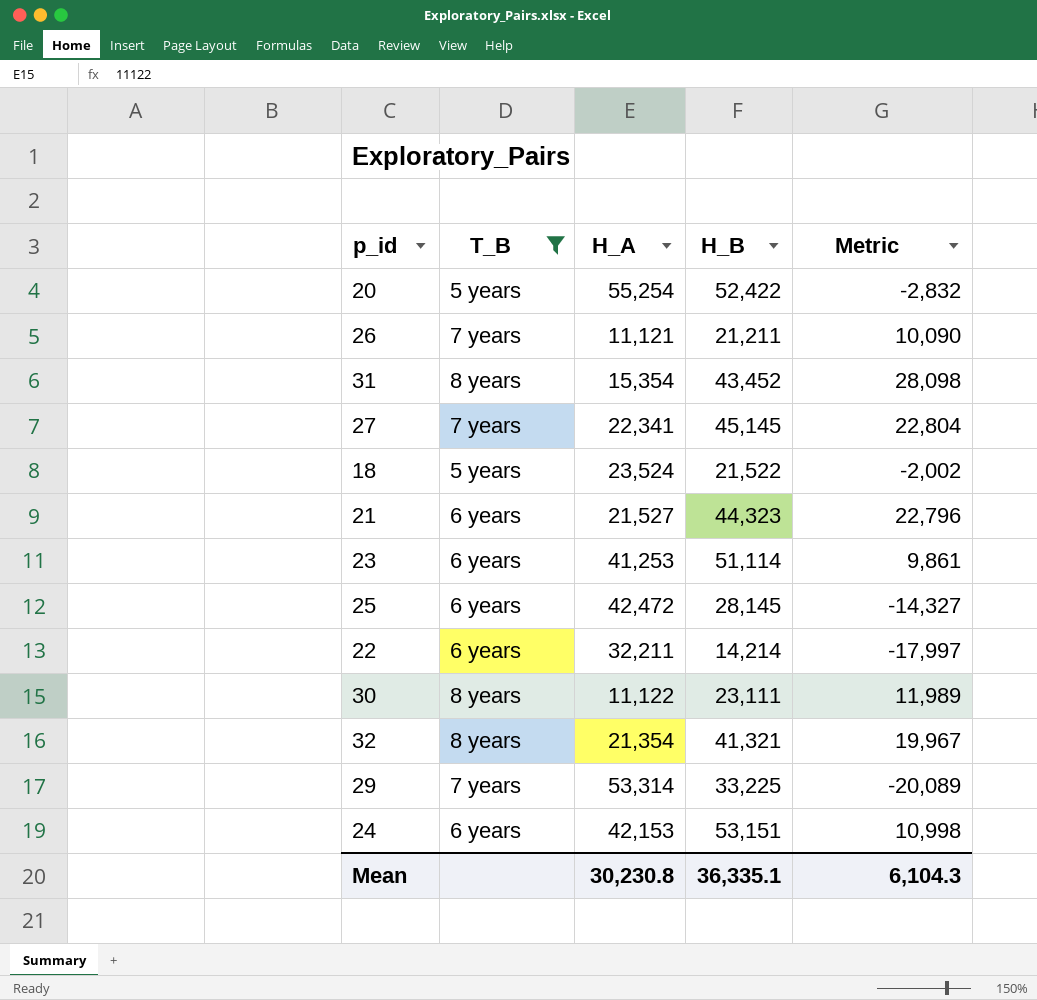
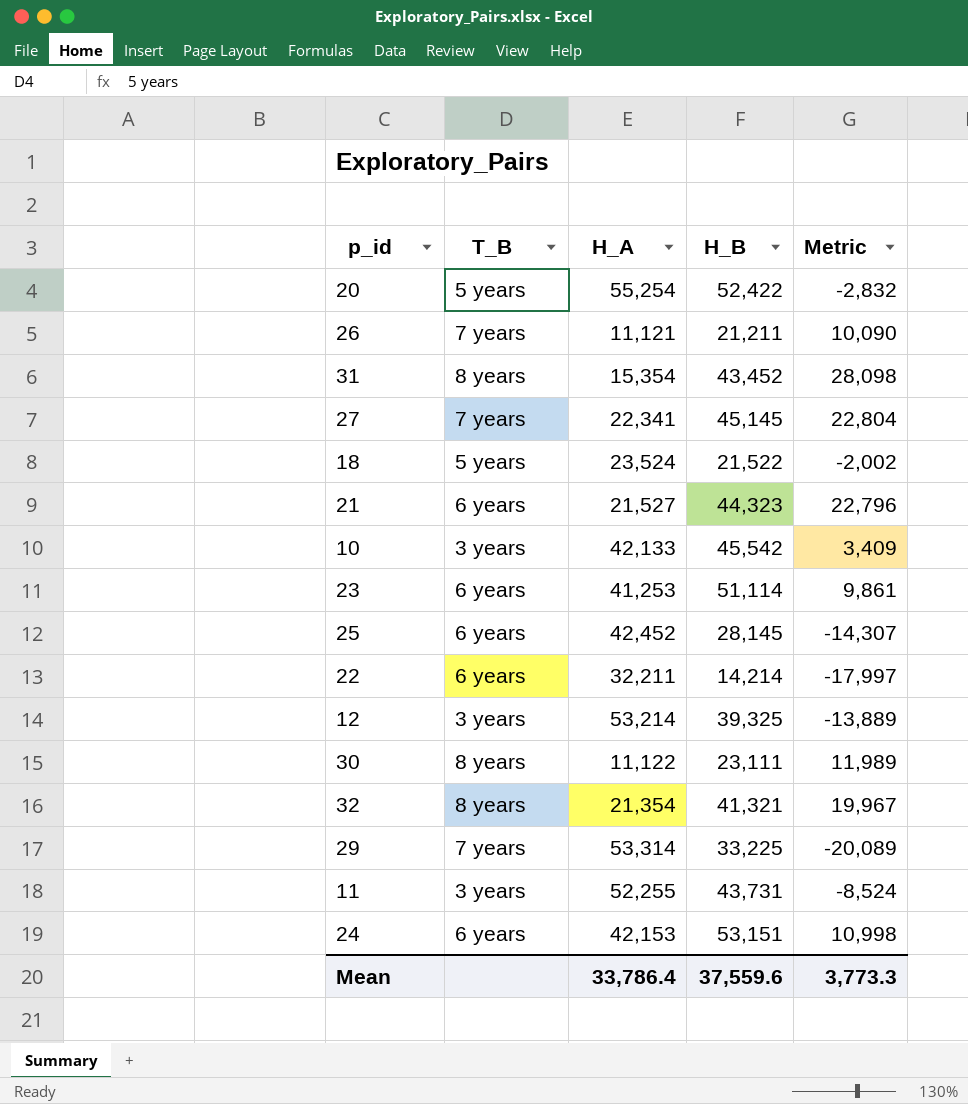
filter: T_B != 3 years -> none
25 | H_A: 42,472 -> 42,452
25 | Metric: -14,327 -> -14,307
Mean | H_A: 30,230.8 -> 33,786.4
Mean | H_B: 36,335.1 -> 37,559.6
Mean | Metric: 6,104.3 -> 3,773.3

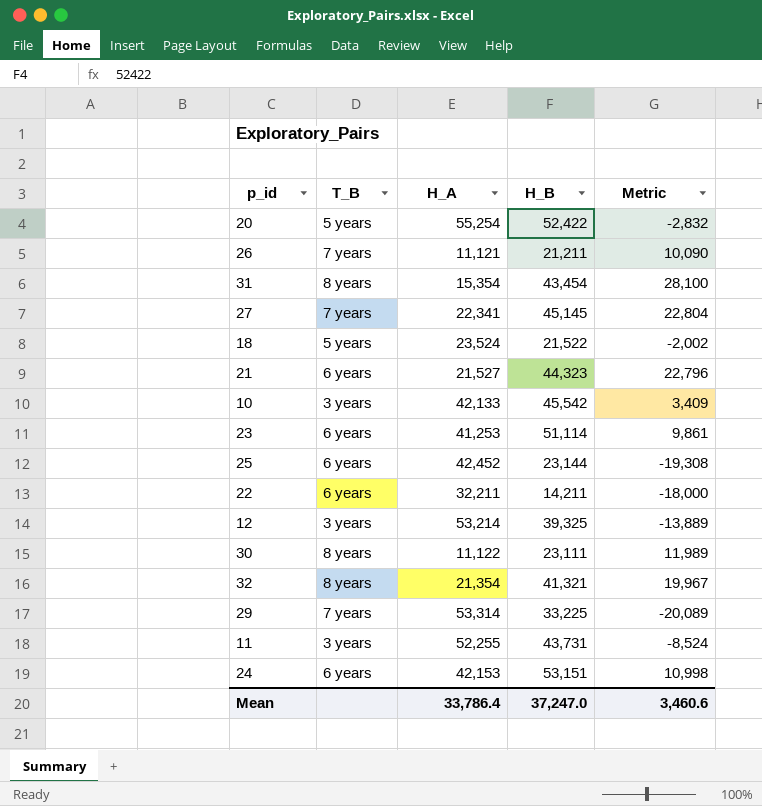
31 | H_B: 43,452 -> 43,454
31 | Metric: 28,098 -> 28,100
25 | H_B: 28,145 -> 23,144
25 | Metric: -14,307 -> -19,308
22 | H_B: 14,214 -> 14,211
22 | Metric: -17,997 -> -18,000
Mean | H_B: 37,559.6 -> 37,247.0
Mean | Metric: 3,773.3 -> 3,460.6

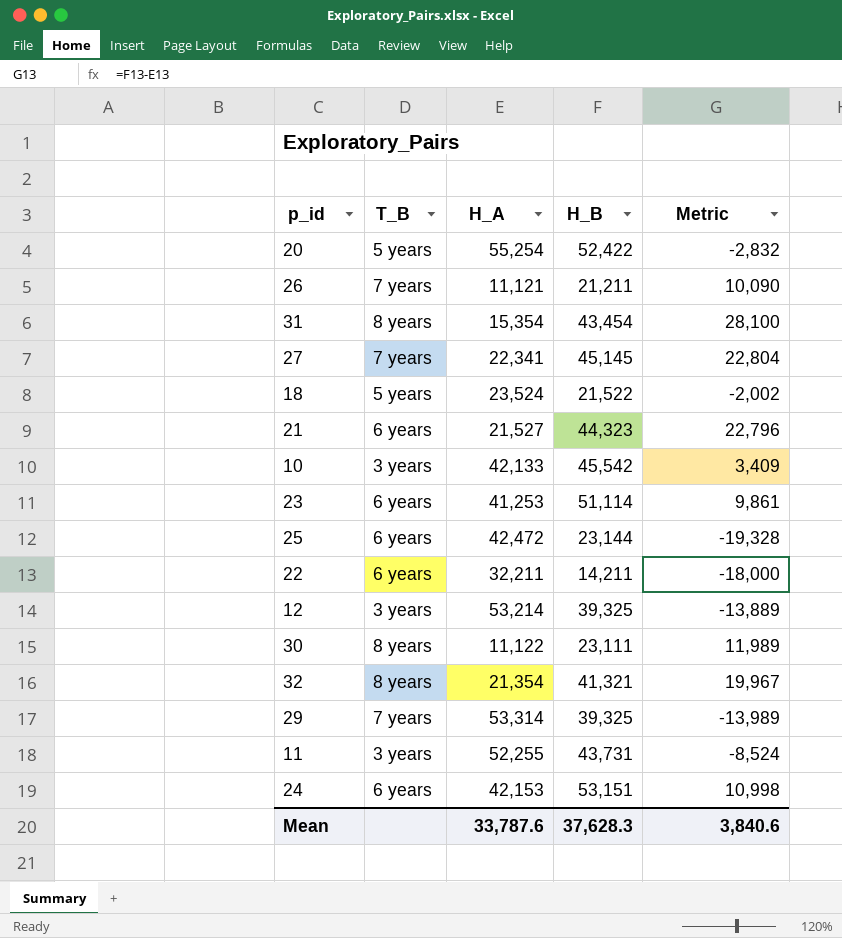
25 | H_A: 42,452 -> 42,472
25 | Metric: -19,308 -> -19,328
29 | H_B: 33,225 -> 39,325
29 | Metric: -20,089 -> -13,989
Mean | H_A: 33,786.4 -> 33,787.6
Mean | H_B: 37,247.0 -> 37,628.3
Mean | Metric: 3,460.6 -> 3,840.6

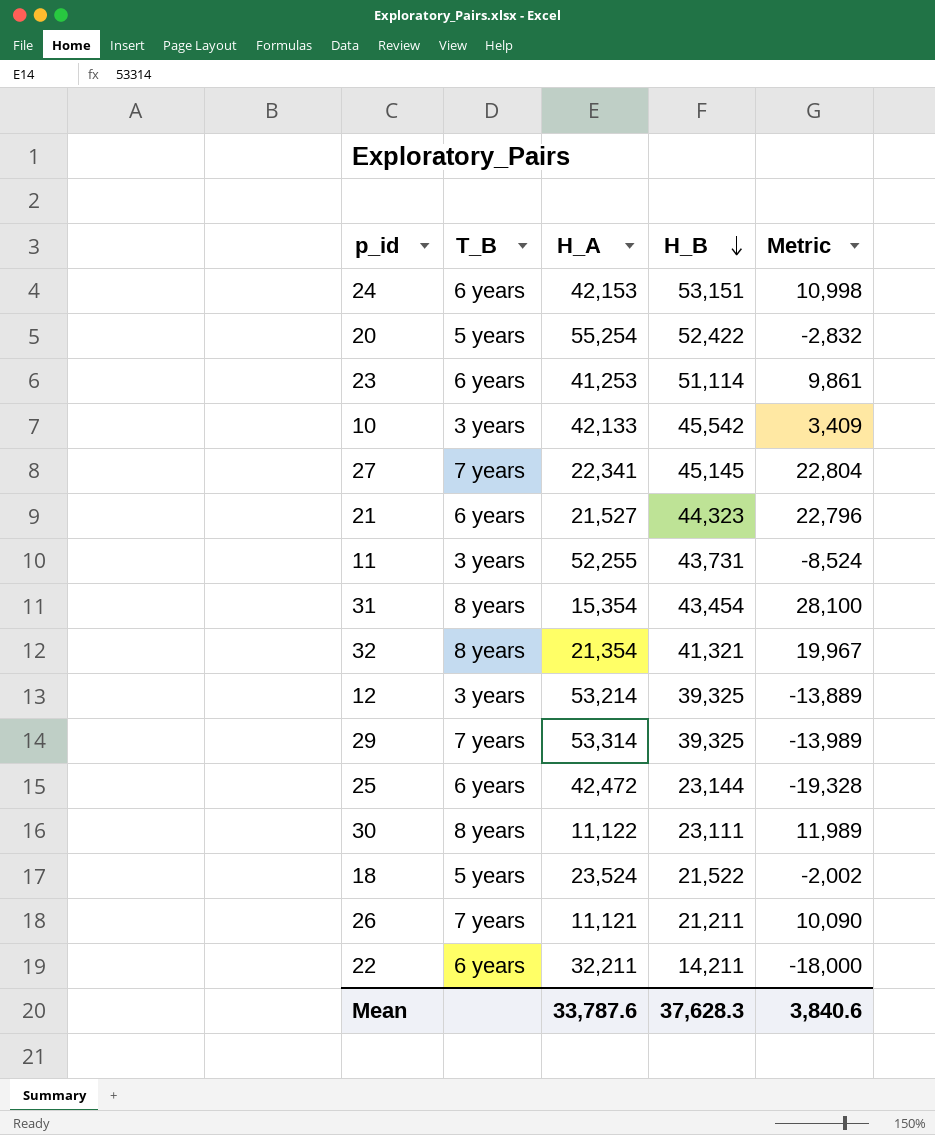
row order: none -> H_B descending

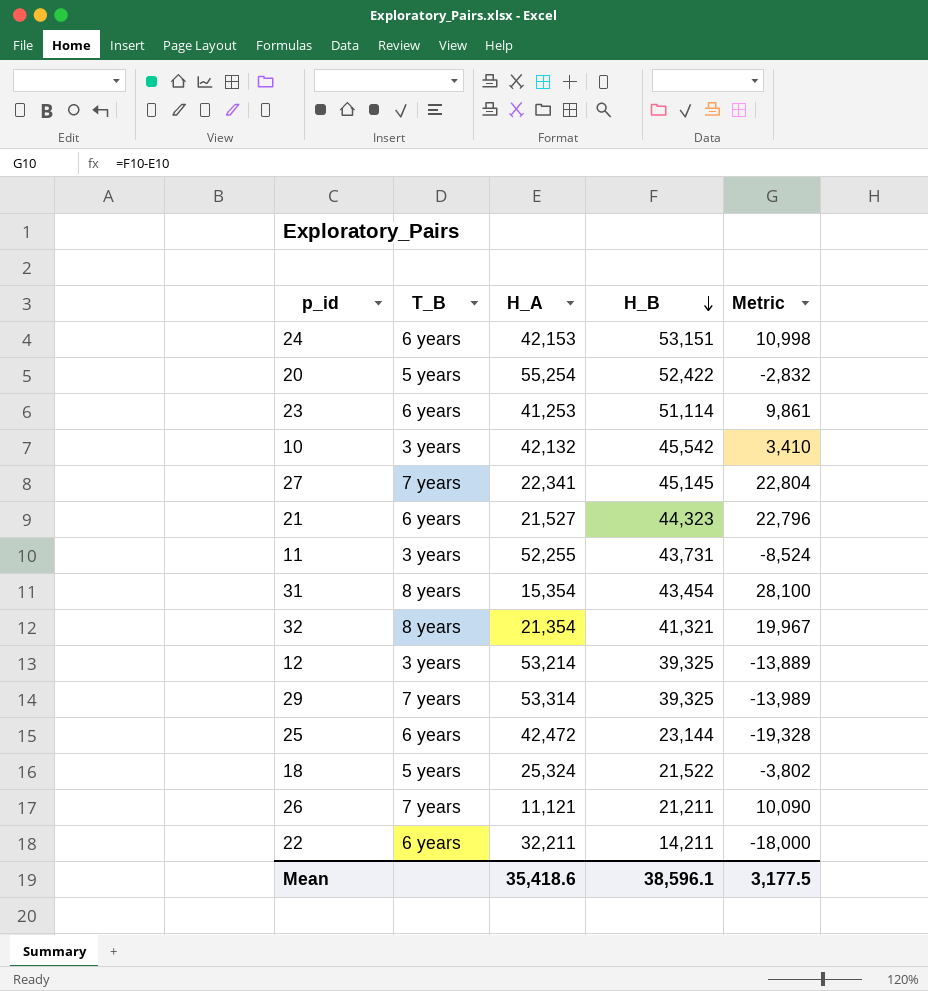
row 30: 8 years | 11,122 | 23,111 | 11,989 -> none
10 | H_A: 42,133 -> 42,132
10 | Metric: 3,409 -> 3,410
18 | H_A: 23,524 -> 25,324
18 | Metric: -2,002 -> -3,802
Mean | H_A: 33,787.6 -> 35,418.6
Mean | H_B: 37,628.3 -> 38,596.1
Mean | Metric: 3,840.6 -> 3,177.5

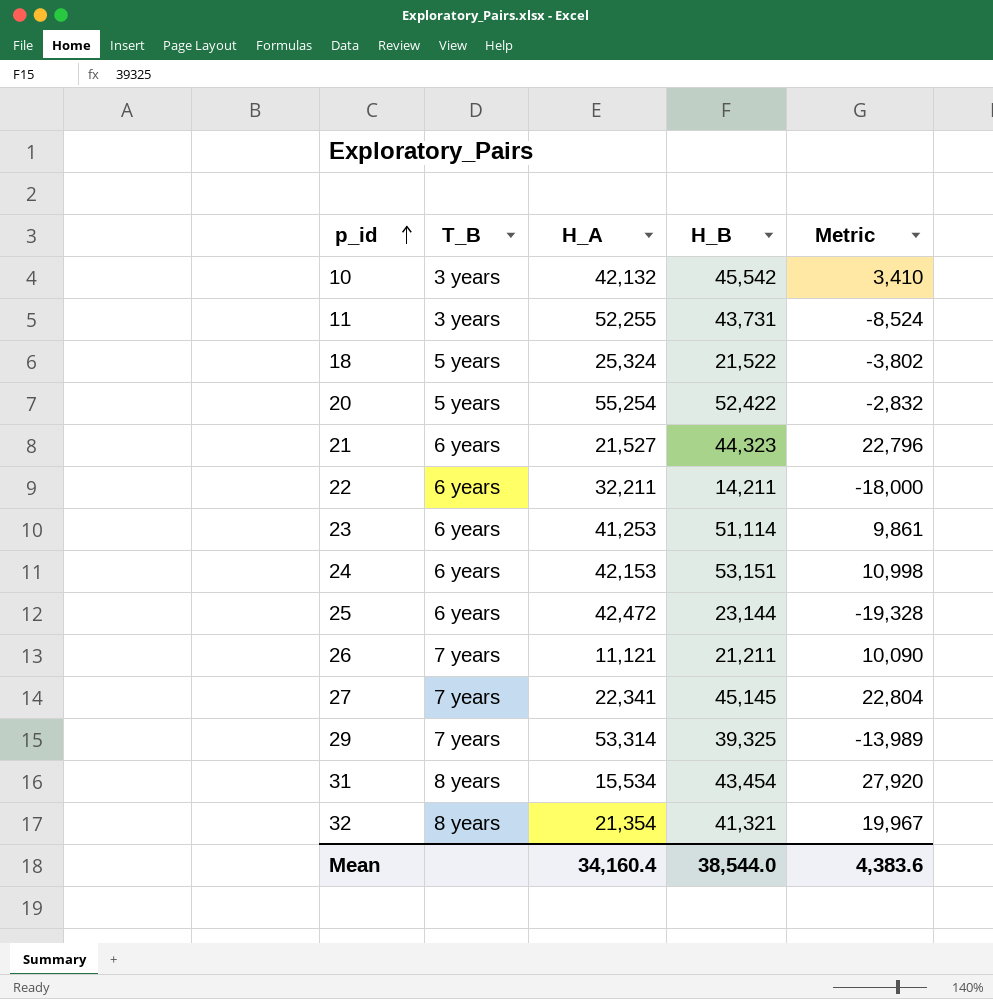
row order: H_B descending -> p_id ascending
row 12: 3 years | 53,214 | 39,325 | -13,889 -> none
31 | H_A: 15,354 -> 15,534
31 | Metric: 28,100 -> 27,920
Mean | H_A: 35,418.6 -> 34,160.4
Mean | H_B: 38,596.1 -> 38,544.0
Mean | Metric: 3,177.5 -> 4,383.6

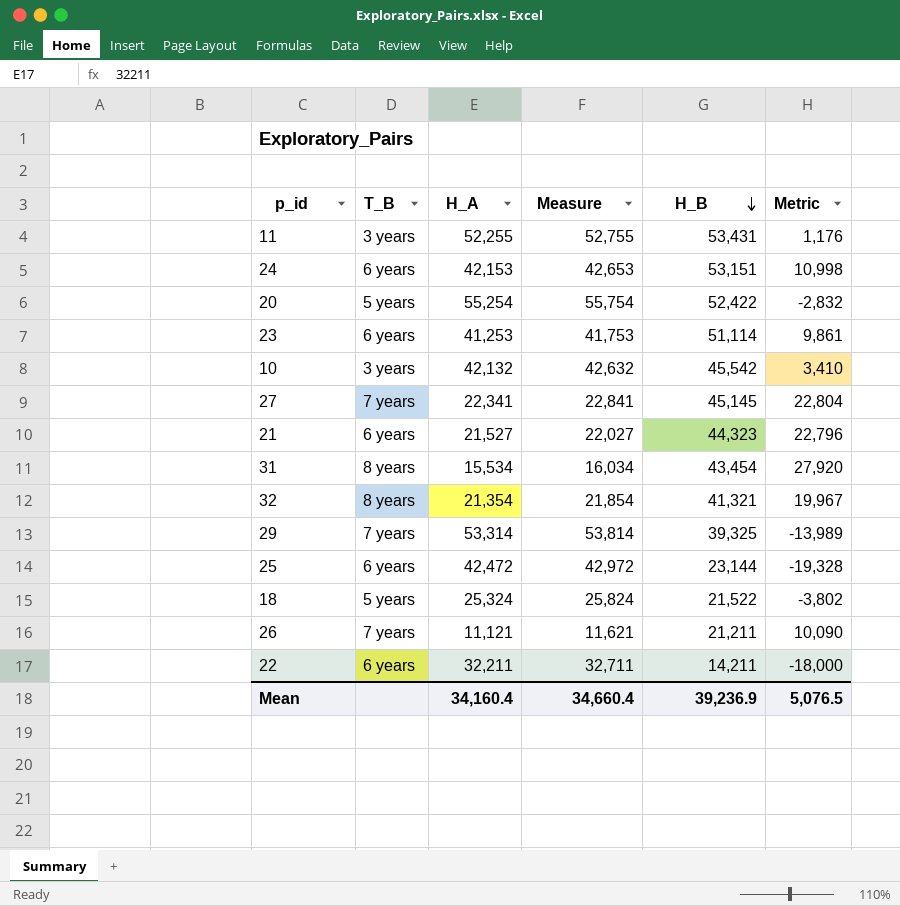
row order: p_id ascending -> H_B descending
column Measure | formula: none -> [H_A] + 500
11 | H_B: 43,731 -> 53,431
11 | Metric: -8,524 -> 1,176
Mean | H_B: 38,544.0 -> 39,236.9
Mean | Metric: 4,383.6 -> 5,076.5

